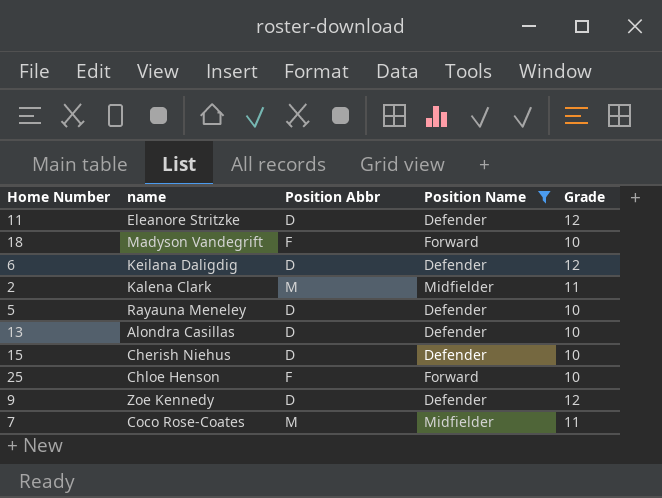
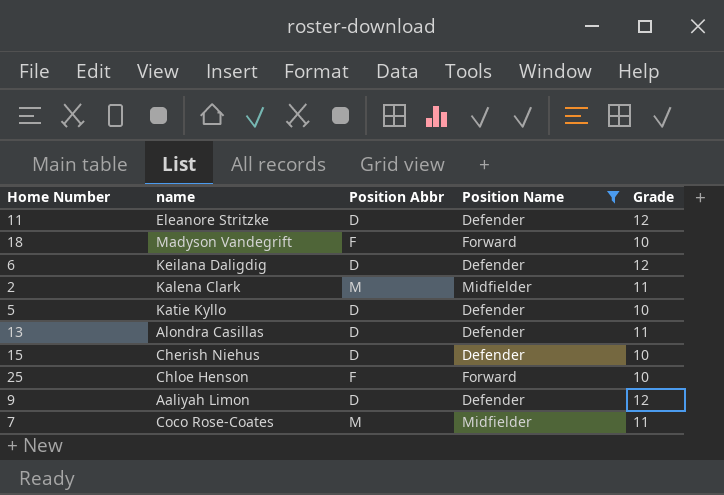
5 | name: Rayauna Meneley -> Katie Kyllo
13 | Grade: 10 -> 11
9 | name: Zoe Kennedy -> Aaliyah Limon

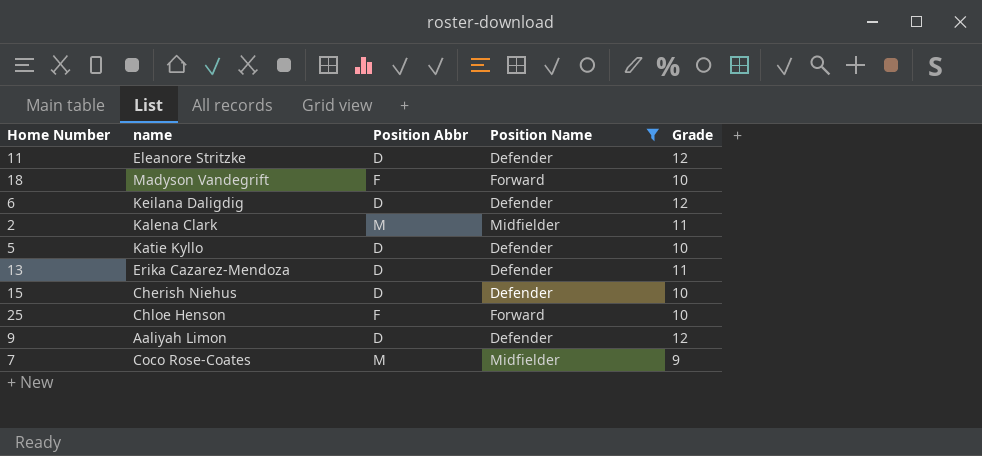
13 | name: Alondra Casillas -> Erika Cazarez-Mendoza
7 | Grade: 11 -> 9

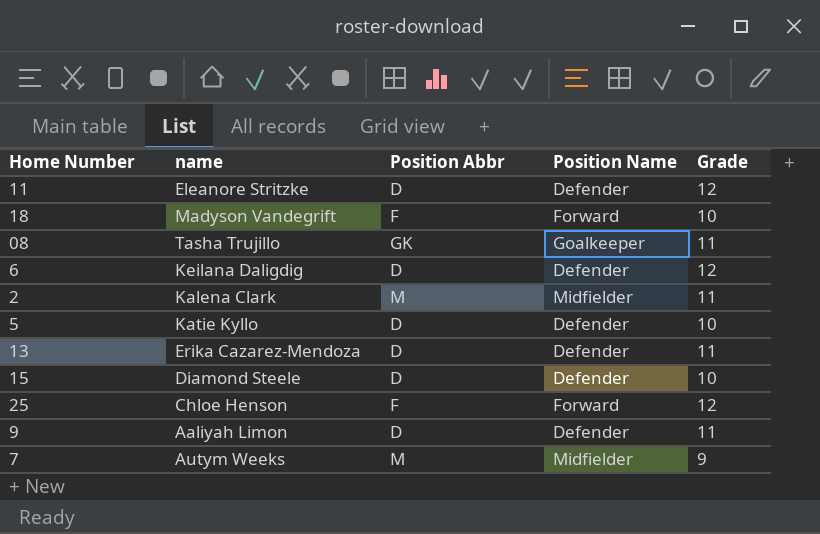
filter: Position Name != Goalkeeper -> none
15 | name: Cherish Niehus -> Diamond Steele
25 | Grade: 10 -> 12
9 | Grade: 12 -> 11
7 | name: Coco Rose-Coates -> Autym Weeks

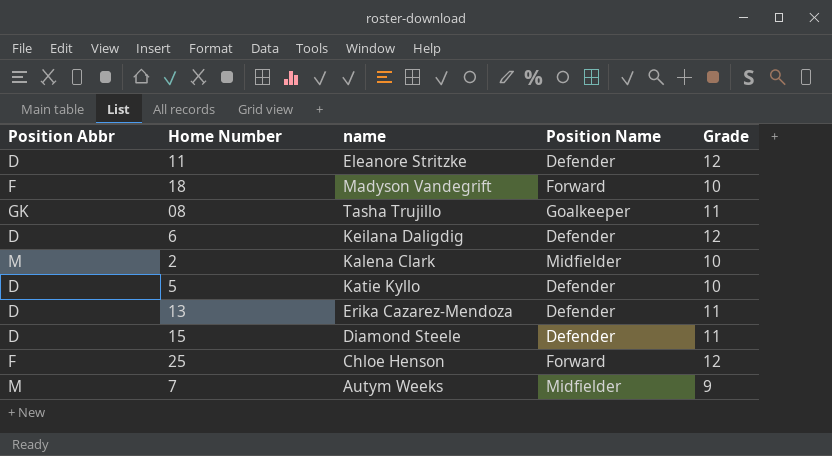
column Position Abbr | position: 3 -> 1
row 9: Aaliyah Limon | D | Defender | 11 -> none
2 | Grade: 11 -> 10
15 | Grade: 10 -> 11

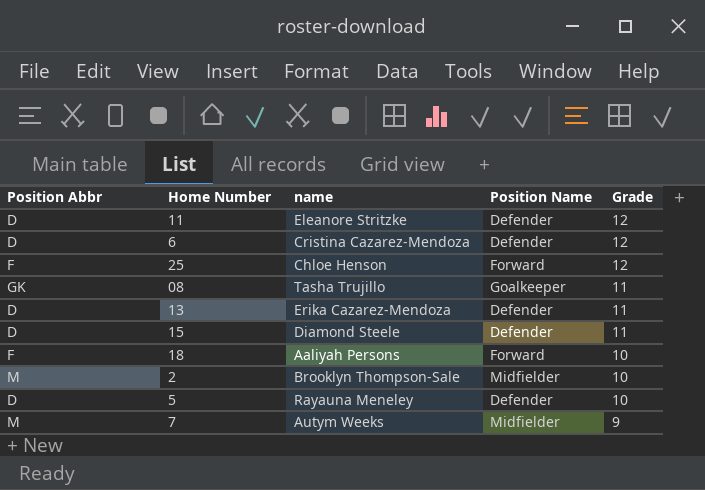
row order: none -> Grade descending
6 | name: Keilana Daligdig -> Cristina Cazarez-Mendoza
18 | name: Madyson Vandegrift -> Aaliyah Persons
2 | name: Kalena Clark -> Brooklyn Thompson-Sale
5 | name: Katie Kyllo -> Rayauna Meneley

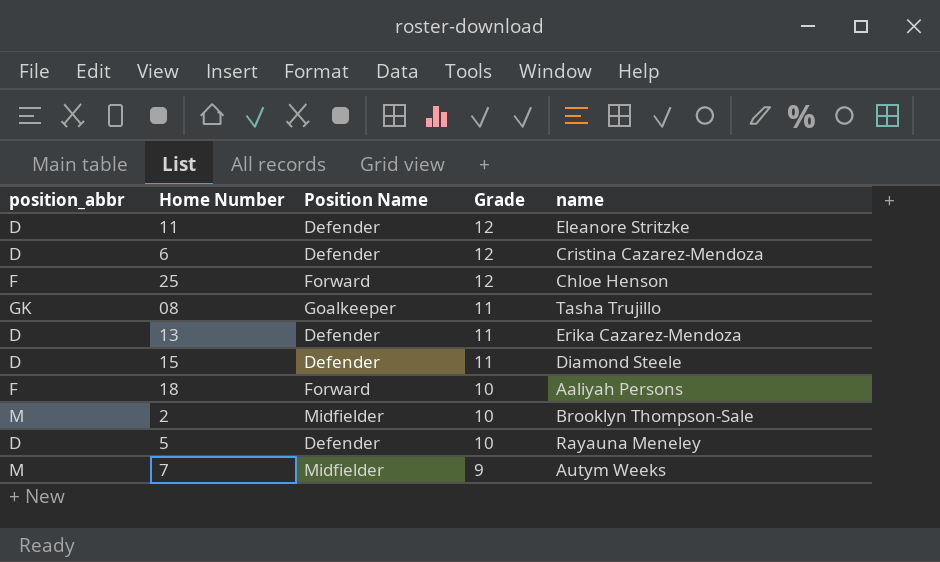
column name: Position Abbr -> position_abbr
column name | position: 3 -> 5

